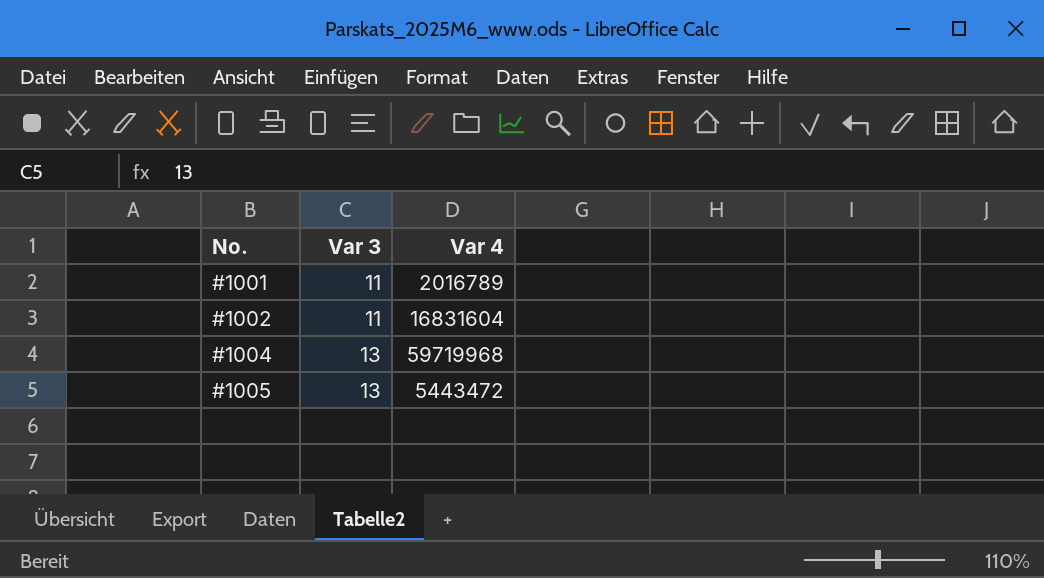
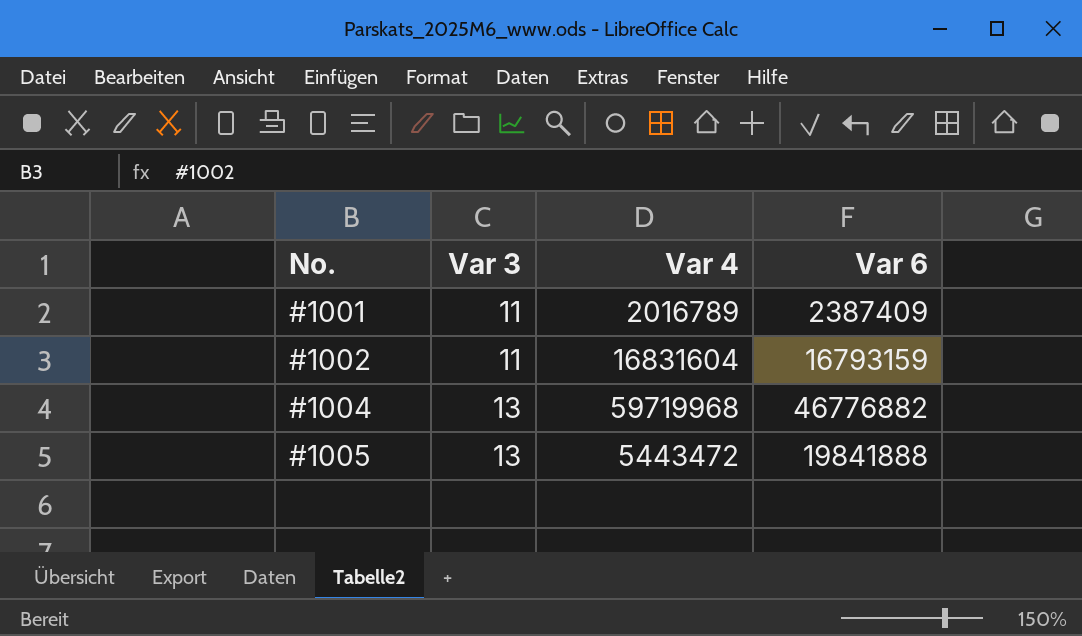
column Var 6 | position: none -> 4

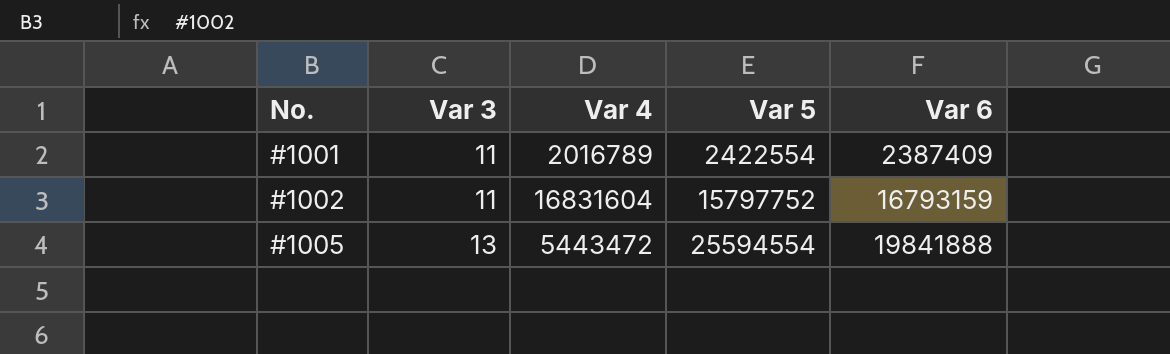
column Var 5 | position: none -> 4
row #1004: 13 | 59719968 | 46776882 -> none

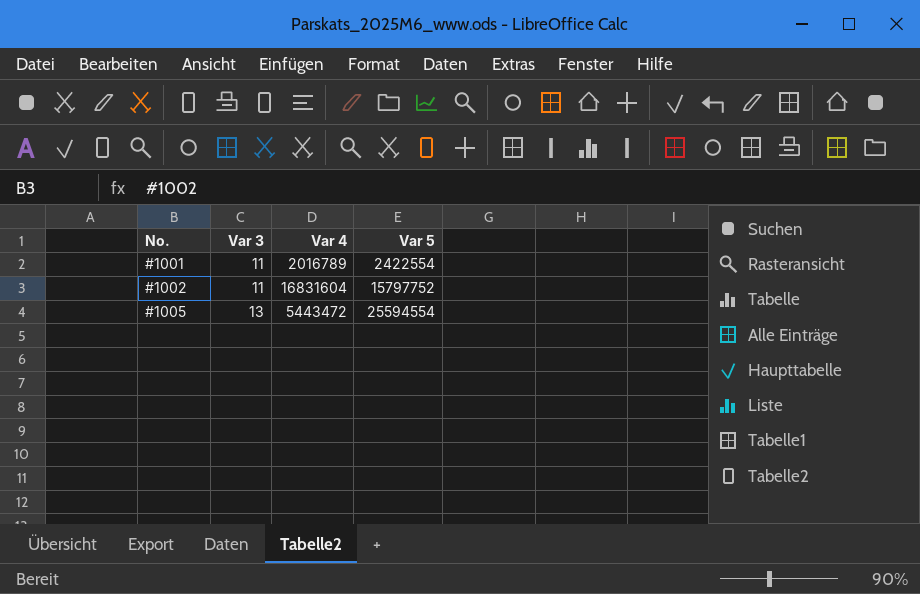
column Var 6 | position: 5 -> none

